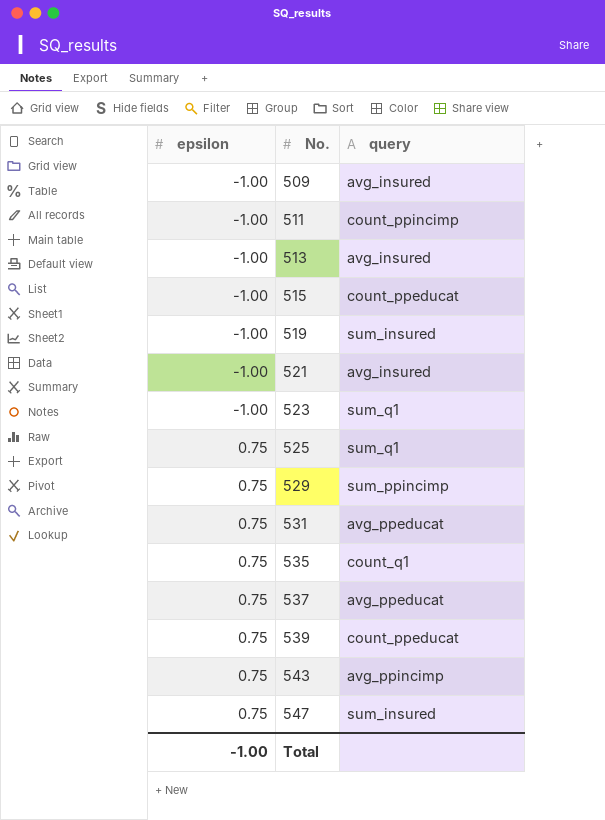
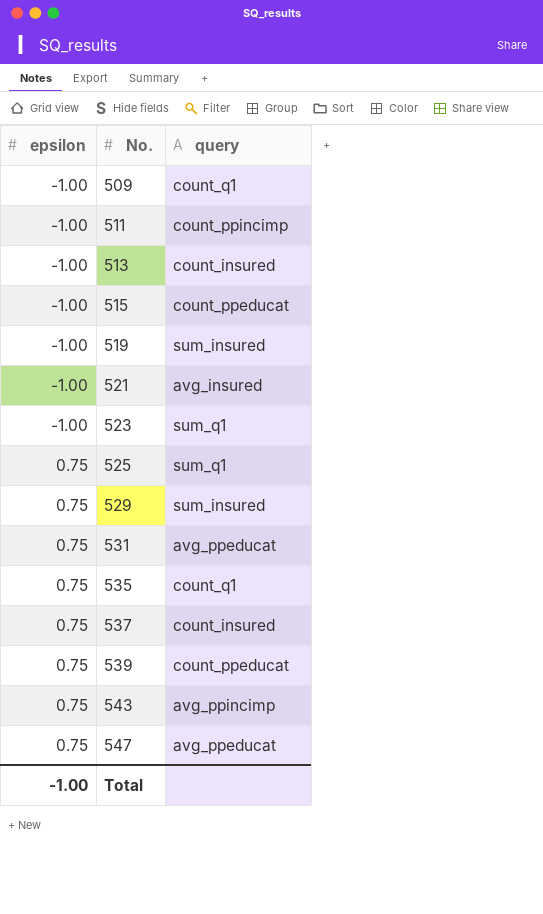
509 | query: avg_insured -> count_q1
513 | query: avg_insured -> count_insured
529 | query: sum_ppincimp -> sum_insured
537 | query: avg_ppeducat -> count_insured
547 | query: sum_insured -> avg_ppeducat

